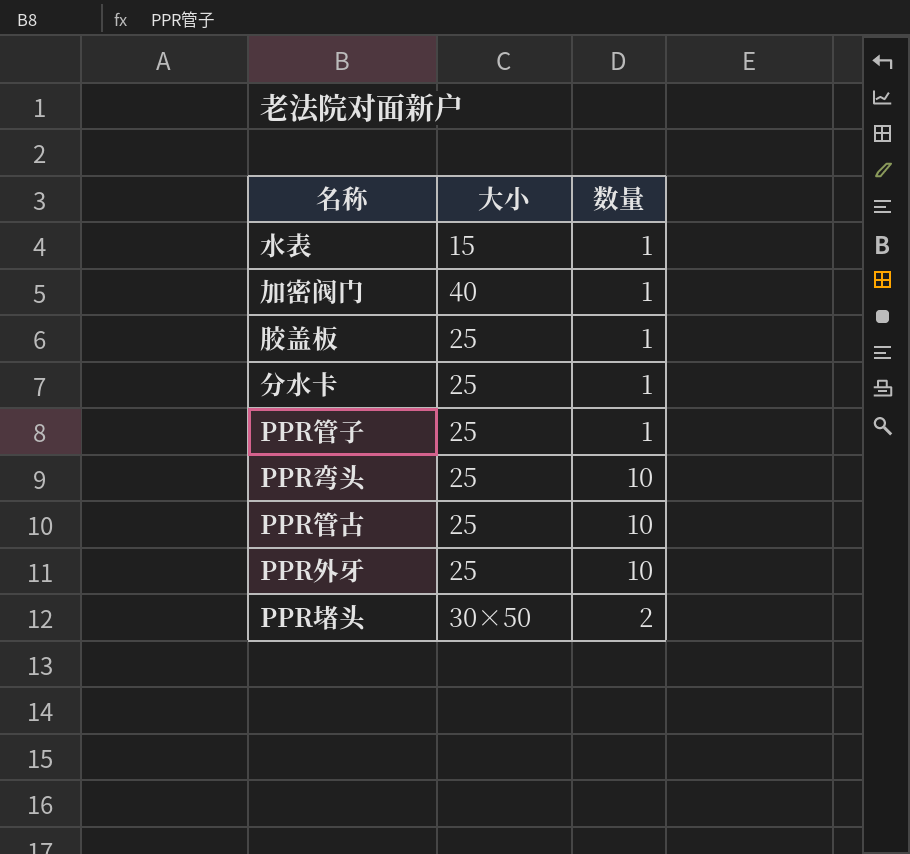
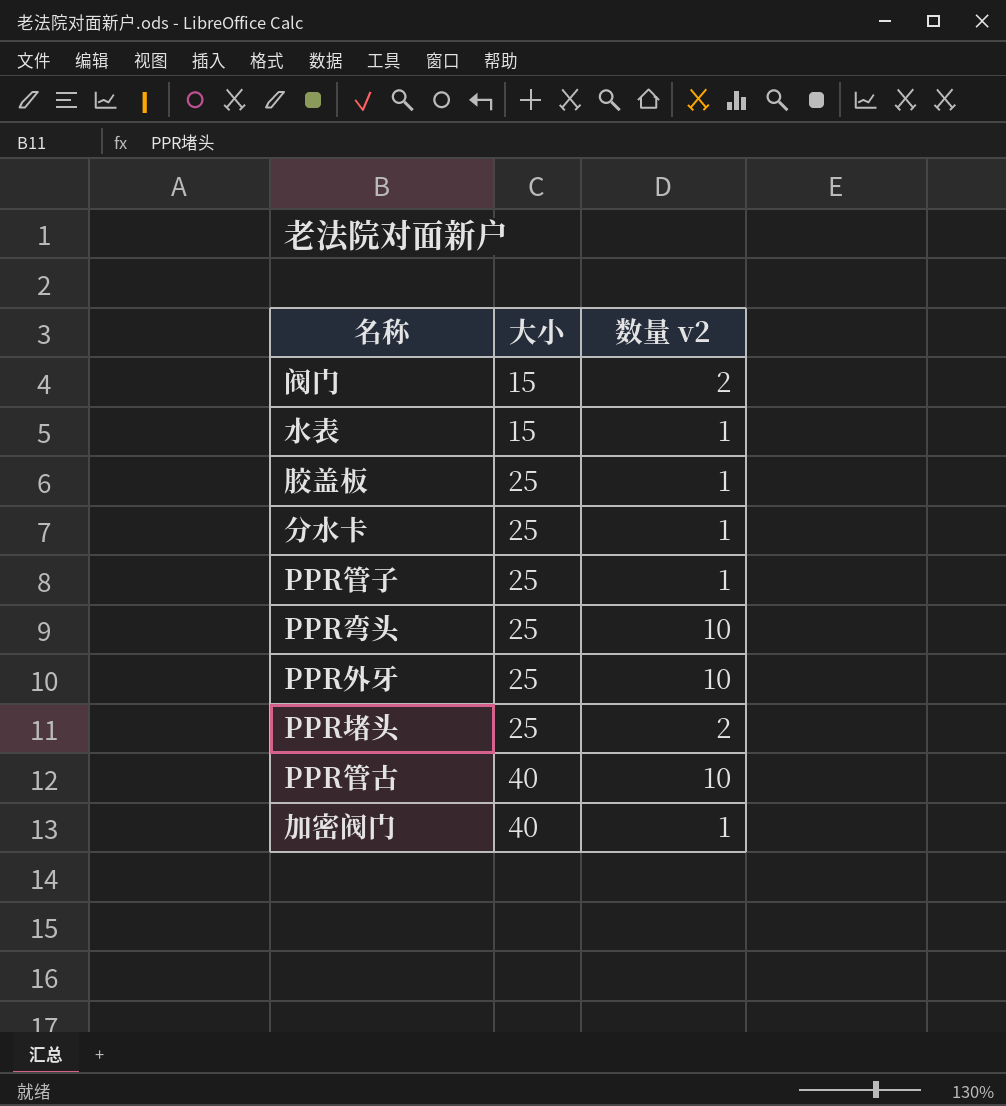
row order: none -> 大小 ascending
column name: 数量 -> 数量 v2
row 阀门: none -> 15 | 2
PPR堵头 | 大小: 30×50 -> 25
PPR管古 | 大小: 25 -> 40

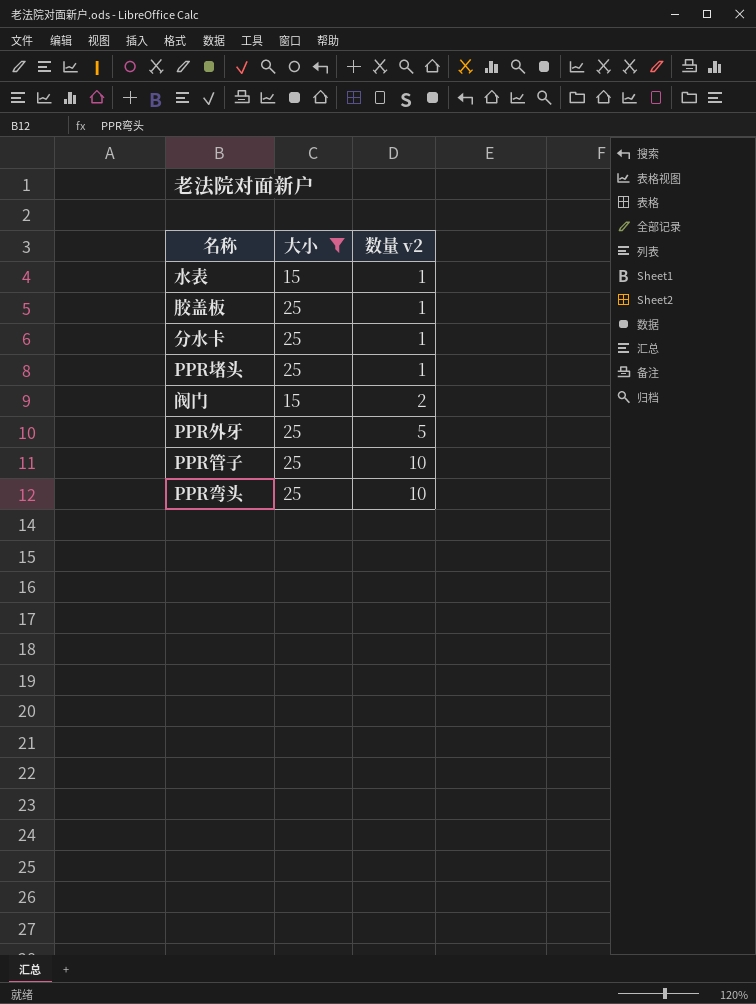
filter: none -> 大小 != 40
row order: 大小 ascending -> 数量 v2 ascending
PPR堵头 | 数量 v2: 2 -> 1
PPR外牙 | 数量 v2: 10 -> 5
PPR管子 | 数量 v2: 1 -> 10

